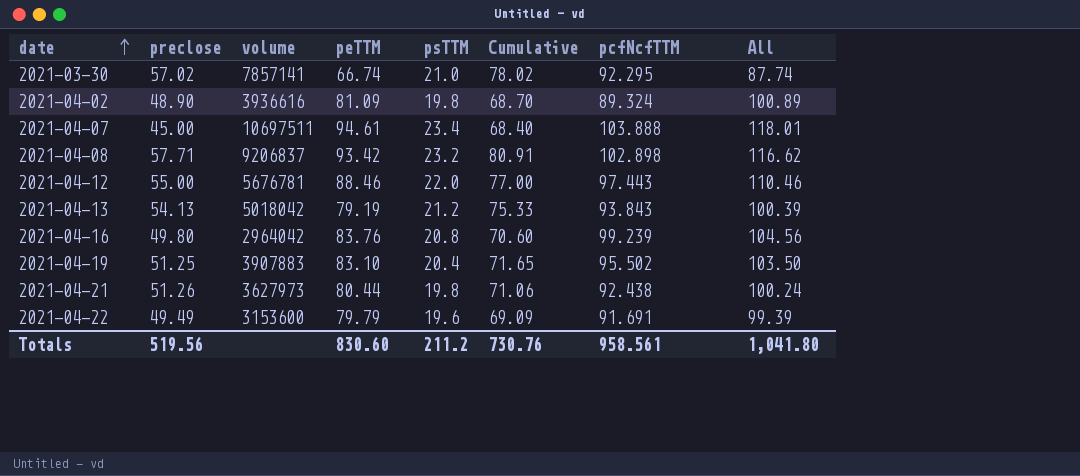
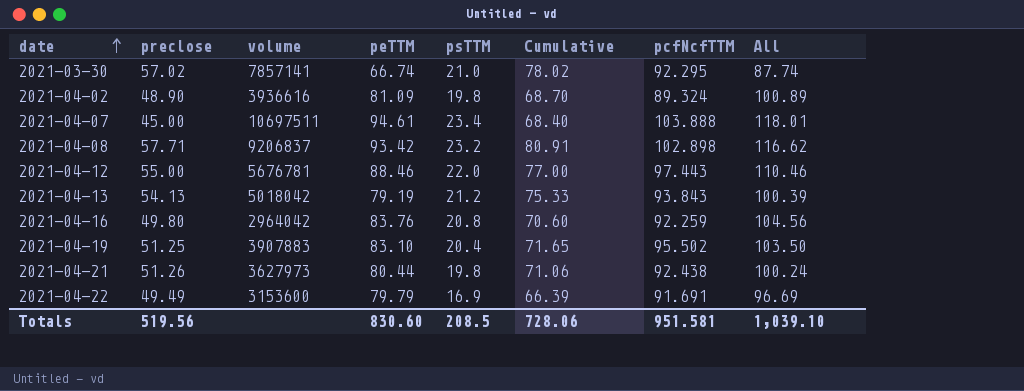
2021-04-16 | pcfNcfTTM: 99.239 -> 92.259
2021-04-22 | psTTM: 19.6 -> 16.9
2021-04-22 | Cumulative: 69.09 -> 66.39
2021-04-22 | All: 99.39 -> 96.69
Totals | psTTM: 211.2 -> 208.5
Totals | Cumulative: 730.76 -> 728.06
Totals | pcfNcfTTM: 958.561 -> 951.581
Totals | All: 1,041.80 -> 1,039.10

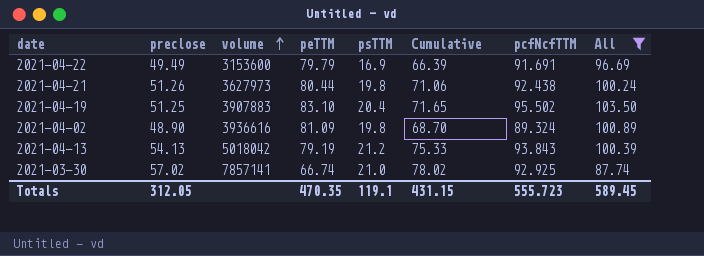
filter: none -> All <= 103.50
row order: date ascending -> volume ascending
2021-03-30 | pcfNcfTTM: 92.295 -> 92.925
Totals | preclose: 519.56 -> 312.05
Totals | peTTM: 830.60 -> 470.35
Totals | psTTM: 208.5 -> 119.1
Totals | Cumulative: 728.06 -> 431.15
Totals | pcfNcfTTM: 951.581 -> 555.723
Totals | All: 1,039.10 -> 589.45

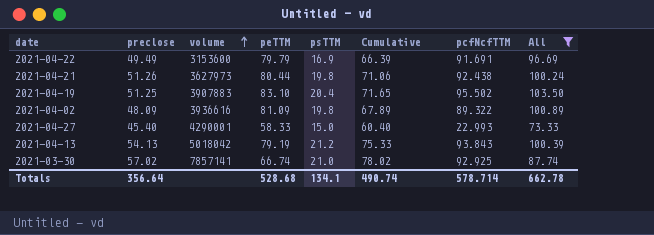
2021-04-02 | preclose: 48.90 -> 48.09
2021-04-02 | Cumulative: 68.70 -> 67.89
2021-04-02 | pcfNcfTTM: 89.324 -> 89.322
row 2021-04-27: none -> 45.40 | 4290001 | 58.33 | 15.0 | 60.40 | 22.993 | 73.33
Totals | preclose: 312.05 -> 356.64
Totals | peTTM: 470.35 -> 528.68
Totals | psTTM: 119.1 -> 134.1
Totals | Cumulative: 431.15 -> 490.74
Totals | pcfNcfTTM: 555.723 -> 578.714
Totals | All: 589.45 -> 662.78

